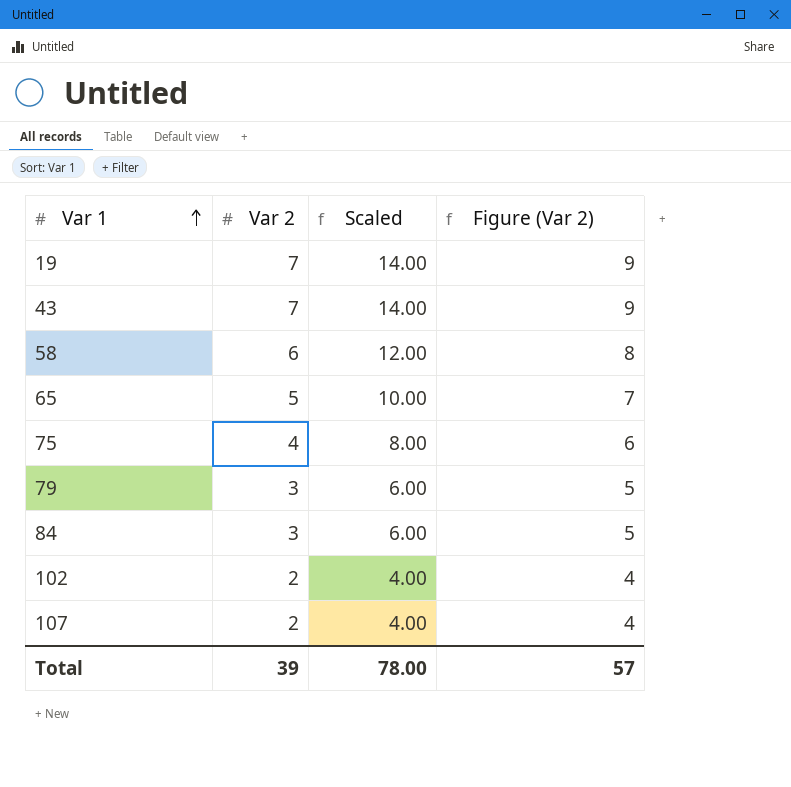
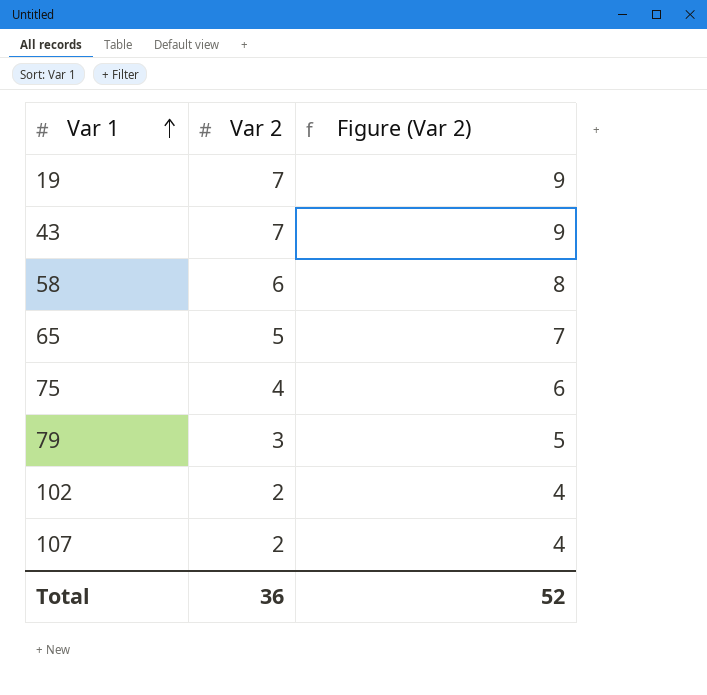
column Scaled | formula: [Var 2] * 2 -> none
row 84: 3 | 6.00 | 5 -> none
Total | Var 2: 39 -> 36
Total | Figure (Var 2): 57 -> 52

